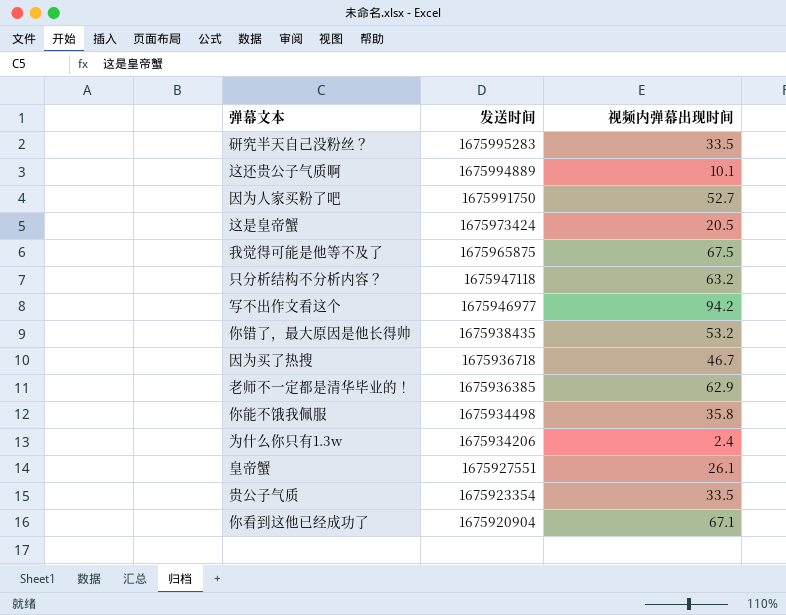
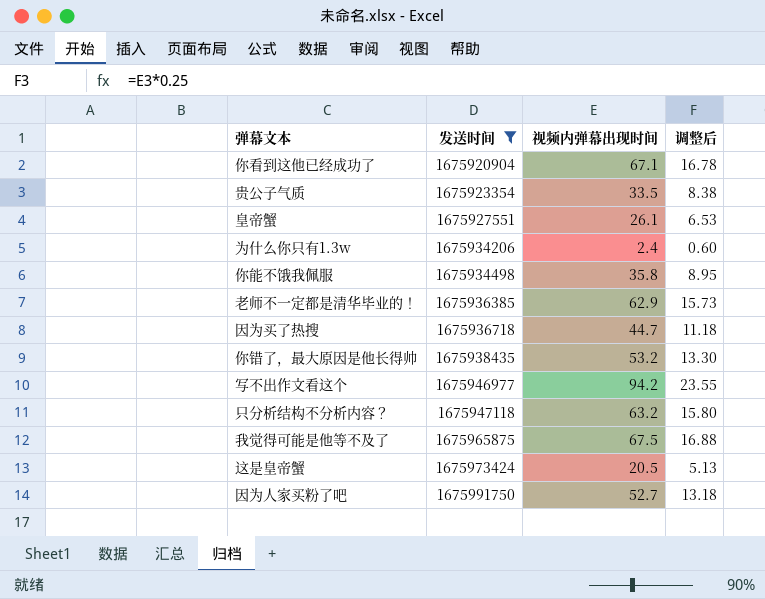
filter: none -> 发送时间 <= 1675991750
row order: 发送时间 descending -> 发送时间 ascending
column 调整后 | formula: none -> [视频内弹幕出现时间] * 0.25
因为买了热搜 | 视频内弹幕出现时间: 46.7 -> 44.7

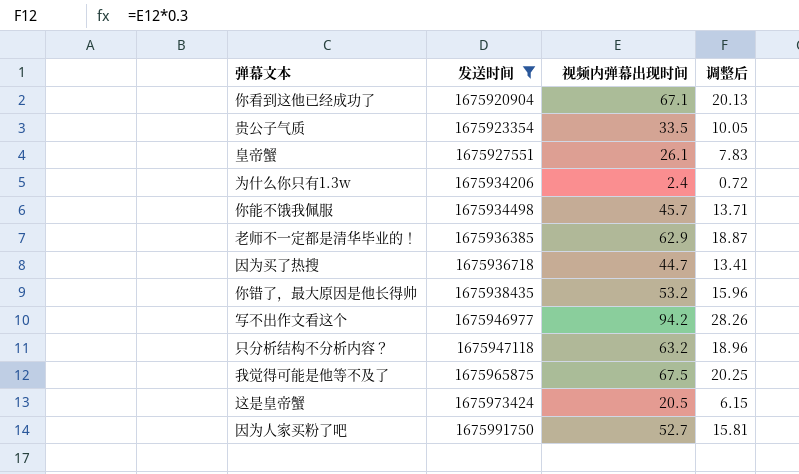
column 调整后 | formula: [视频内弹幕出现时间] * 0.25 -> [视频内弹幕出现时间] * 0.3
你能不饿我佩服 | 视频内弹幕出现时间: 35.8 -> 45.7

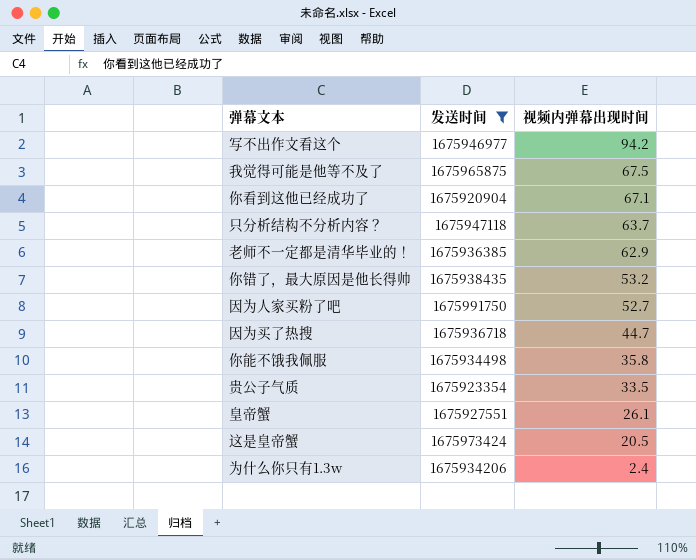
row order: 发送时间 ascending -> 视频内弹幕出现时间 descending
column 调整后 | formula: [视频内弹幕出现时间] * 0.3 -> none
只分析结构不分析内容？ | 视频内弹幕出现时间: 63.2 -> 63.7
你能不饿我佩服 | 视频内弹幕出现时间: 45.7 -> 35.8

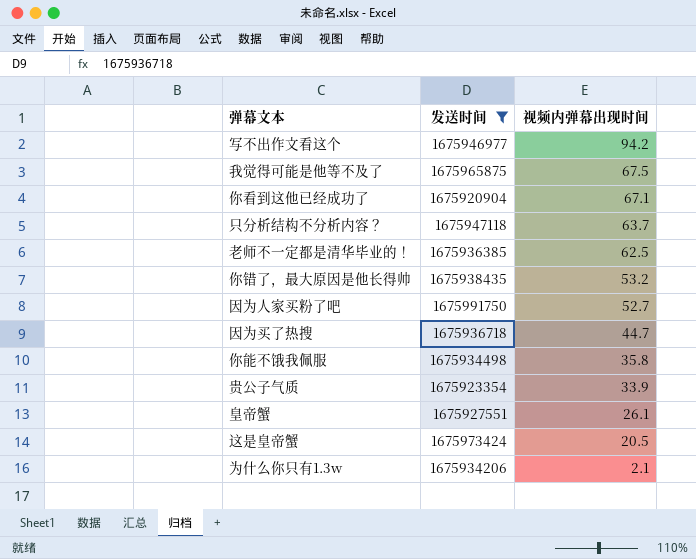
老师不一定都是清华毕业的！ | 视频内弹幕出现时间: 62.9 -> 62.5
贵公子气质 | 视频内弹幕出现时间: 33.5 -> 33.9
为什么你只有1.3w | 视频内弹幕出现时间: 2.4 -> 2.1

